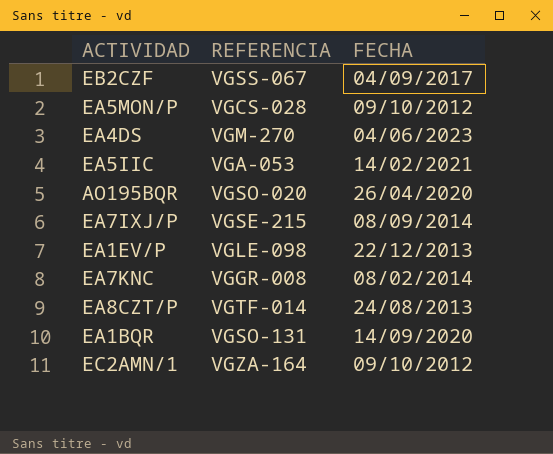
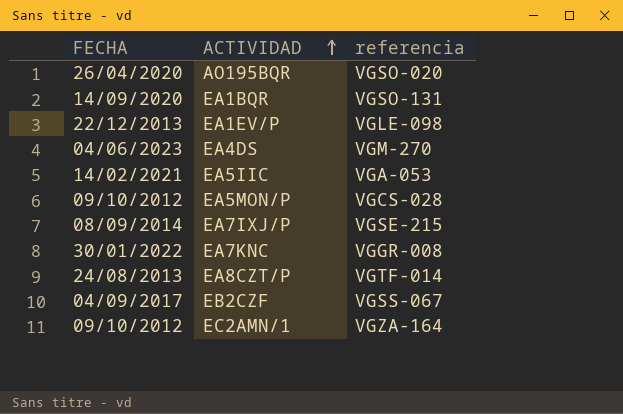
row order: none -> ACTIVIDAD ascending
column FECHA | position: 3 -> 1
column name: REFERENCIA -> referencia
EA7KNC | FECHA: 08/02/2014 -> 30/01/2022

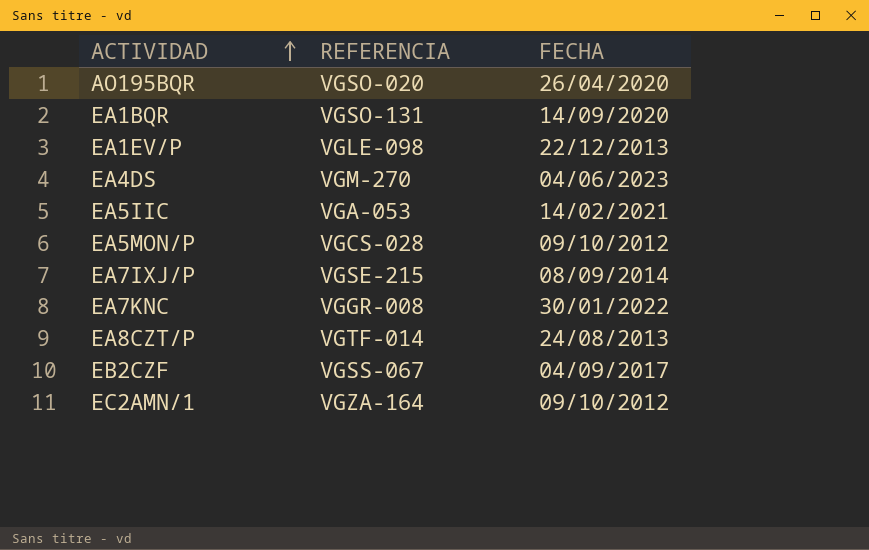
column name: referencia -> REFERENCIA
column FECHA | position: 1 -> 3

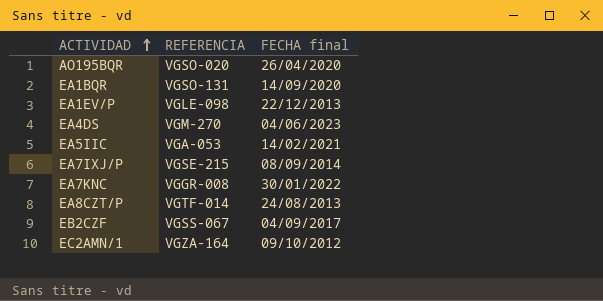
column name: FECHA -> FECHA final
row EA5MON/P: VGCS-028 | 09/10/2012 -> none

